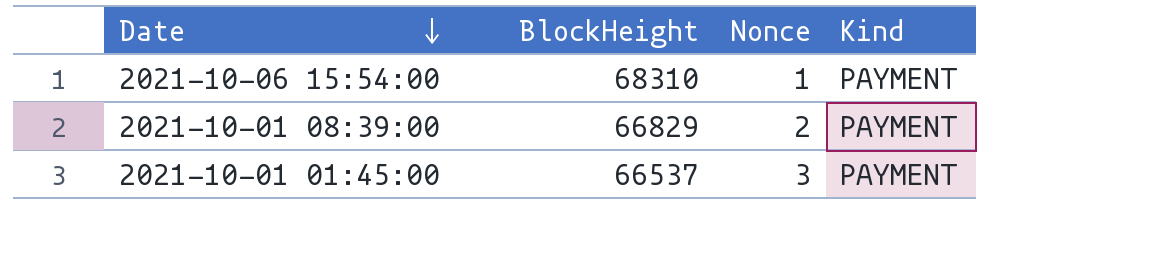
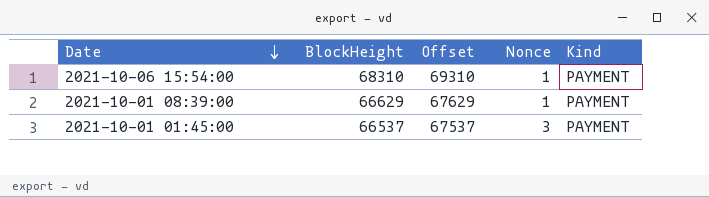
column Offset | formula: none -> [BlockHeight] + 1000
2021-10-01 08:39:00 | BlockHeight: 66829 -> 66629
2021-10-01 08:39:00 | Nonce: 2 -> 1

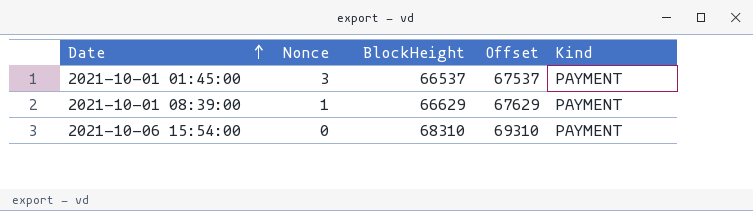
row order: Date descending -> Date ascending
column Nonce | position: 4 -> 2
2021-10-06 15:54:00 | Nonce: 1 -> 0

